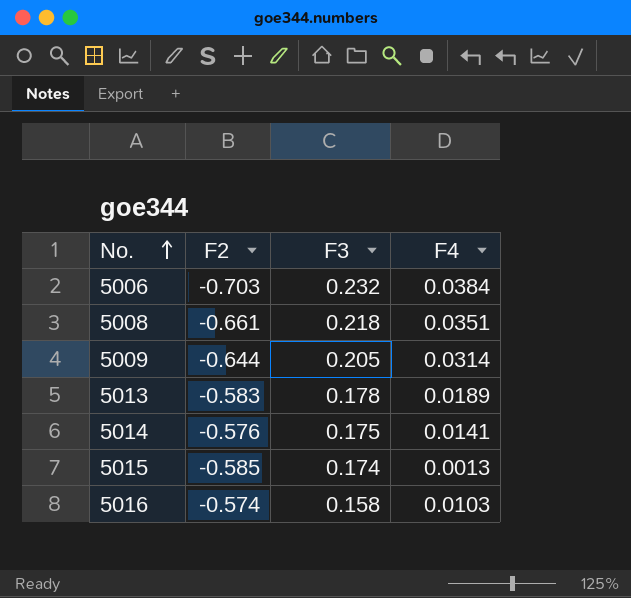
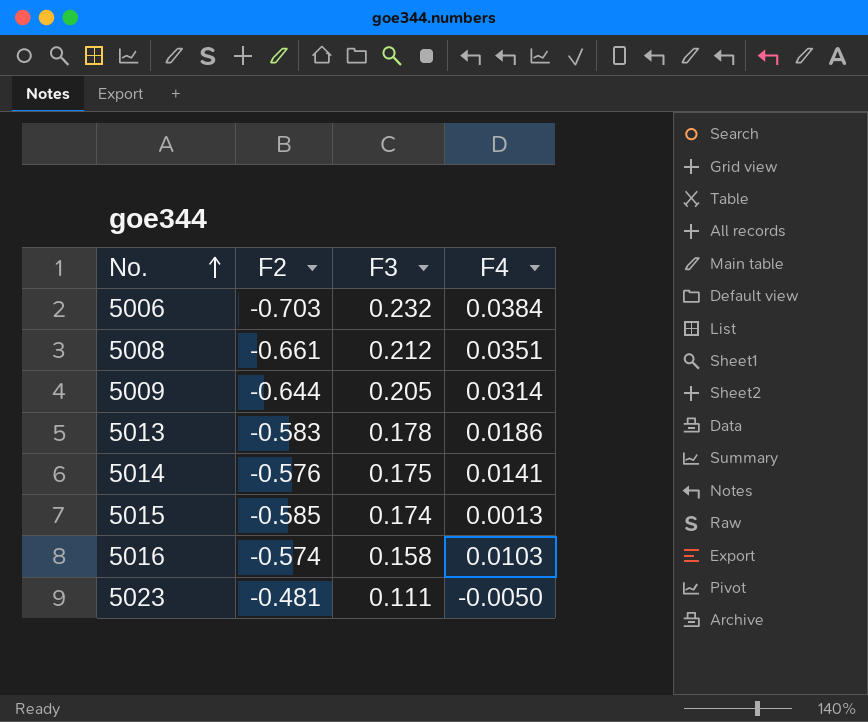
5008 | F3: 0.218 -> 0.212
5013 | F4: 0.0189 -> 0.0186
row 5023: none -> -0.481 | 0.111 | -0.0050

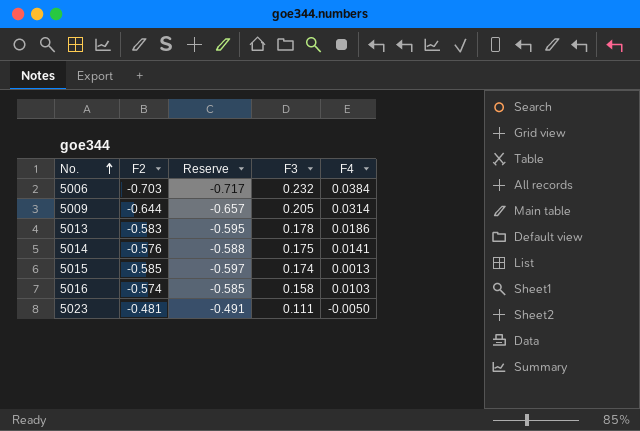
column Reserve | formula: none -> [F2] * 1.02
row 5008: -0.661 | 0.212 | 0.0351 -> none

